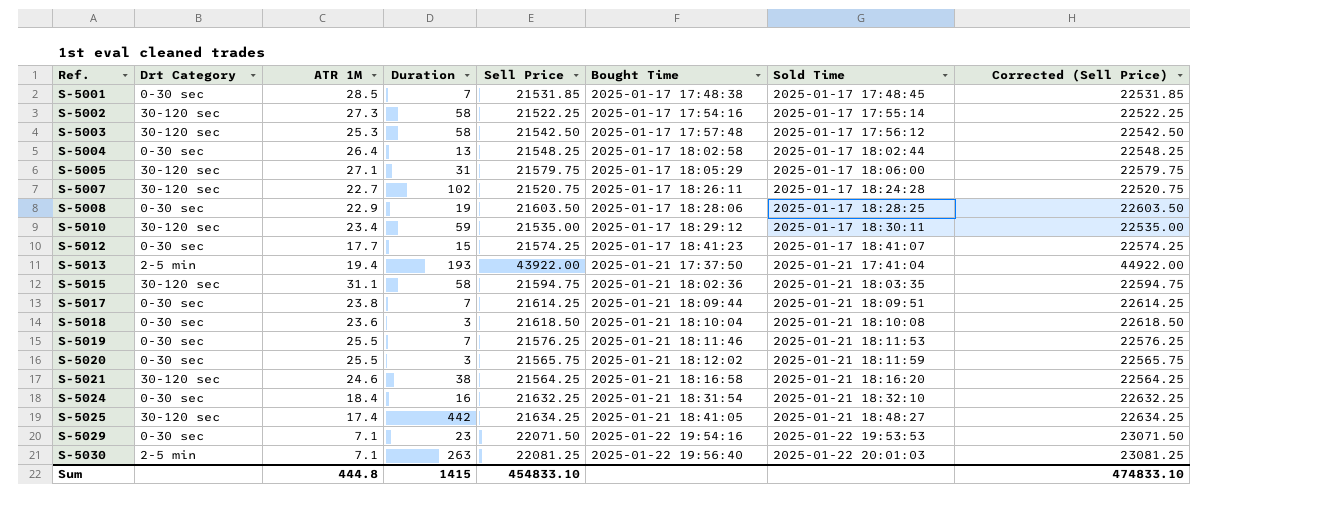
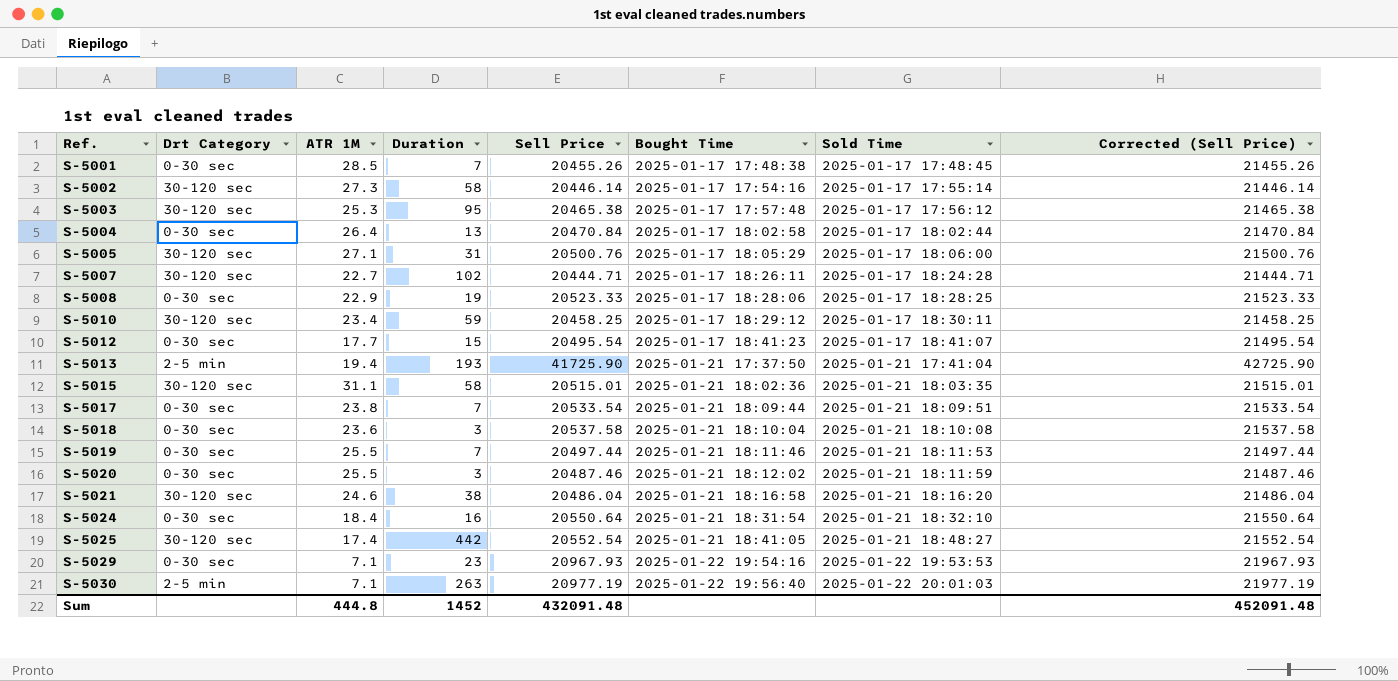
S-5001 | Sell Price: 21531.85 -> 20455.26
S-5001 | Corrected (Sell Price): 22531.85 -> 21455.26
S-5002 | Sell Price: 21522.25 -> 20446.14
S-5002 | Corrected (Sell Price): 22522.25 -> 21446.14
S-5003 | Duration: 58 -> 95
S-5003 | Sell Price: 21542.50 -> 20465.38
S-5003 | Corrected (Sell Price): 22542.50 -> 21465.38
S-5004 | Sell Price: 21548.25 -> 20470.84
S-5004 | Corrected (Sell Price): 22548.25 -> 21470.84
S-5005 | Sell Price: 21579.75 -> 20500.76
S-5005 | Corrected (Sell Price): 22579.75 -> 21500.76
S-5007 | Sell Price: 21520.75 -> 20444.71
S-5007 | Corrected (Sell Price): 22520.75 -> 21444.71
S-5008 | Sell Price: 21603.50 -> 20523.33
S-5008 | Corrected (Sell Price): 22603.50 -> 21523.33
S-5010 | Sell Price: 21535.00 -> 20458.25
S-5010 | Corrected (Sell Price): 22535.00 -> 21458.25
S-5012 | Sell Price: 21574.25 -> 20495.54
S-5012 | Corrected (Sell Price): 22574.25 -> 21495.54
S-5013 | Sell Price: 43922.00 -> 41725.90
S-5013 | Corrected (Sell Price): 44922.00 -> 42725.90
S-5015 | Sell Price: 21594.75 -> 20515.01
S-5015 | Corrected (Sell Price): 22594.75 -> 21515.01
S-5017 | Sell Price: 21614.25 -> 20533.54
S-5017 | Corrected (Sell Price): 22614.25 -> 21533.54
S-5018 | Sell Price: 21618.50 -> 20537.58
S-5018 | Corrected (Sell Price): 22618.50 -> 21537.58
S-5019 | Sell Price: 21576.25 -> 20497.44
S-5019 | Corrected (Sell Price): 22576.25 -> 21497.44
S-5020 | Sell Price: 21565.75 -> 20487.46
S-5020 | Corrected (Sell Price): 22565.75 -> 21487.46
S-5021 | Sell Price: 21564.25 -> 20486.04
S-5021 | Corrected (Sell Price): 22564.25 -> 21486.04
S-5024 | Sell Price: 21632.25 -> 20550.64
S-5024 | Corrected (Sell Price): 22632.25 -> 21550.64
S-5025 | Sell Price: 21634.25 -> 20552.54
S-5025 | Corrected (Sell Price): 22634.25 -> 21552.54
S-5029 | Sell Price: 22071.50 -> 20967.93
S-5029 | Corrected (Sell Price): 23071.50 -> 21967.93
S-5030 | Sell Price: 22081.25 -> 20977.19
S-5030 | Corrected (Sell Price): 23081.25 -> 21977.19
Sum | Duration: 1415 -> 1452
Sum | Sell Price: 454833.10 -> 432091.48
Sum | Corrected (Sell Price): 474833.10 -> 452091.48

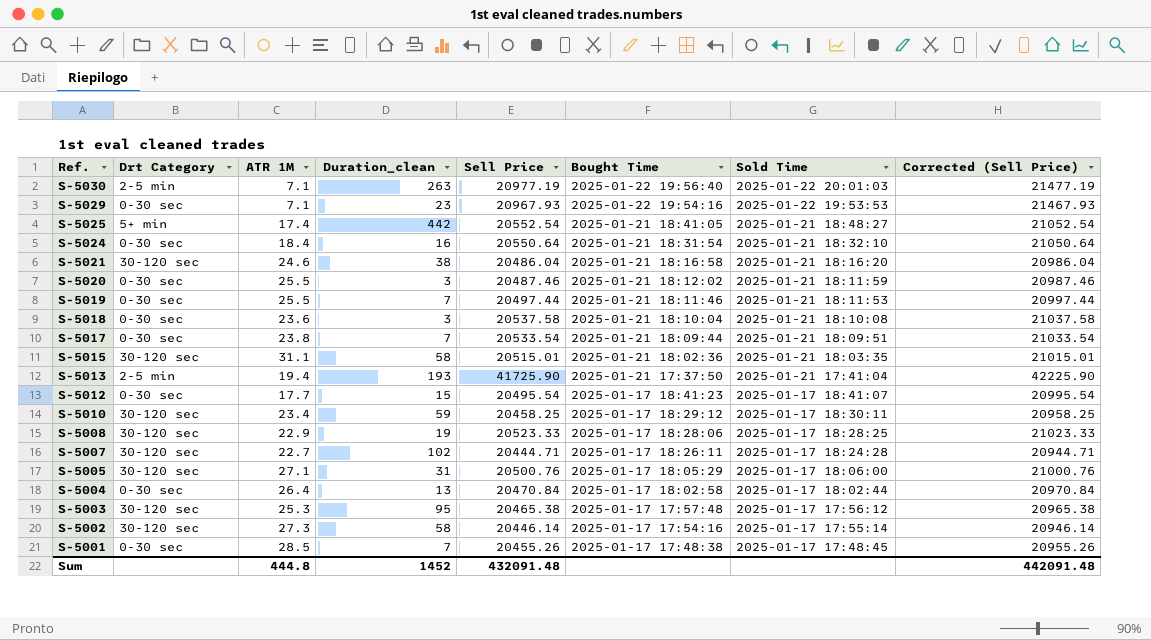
row order: Ref. ascending -> Ref. descending
column name: Duration -> Duration_clean
column Corrected (Sell Price) | formula: [Sell Price] + 1000 -> [Sell Price] + 500
S-5025 | Drt Category: 30-120 sec -> 5+ min
S-5008 | Drt Category: 0-30 sec -> 30-120 sec
Sum | Corrected (Sell Price): 452091.48 -> 442091.48

